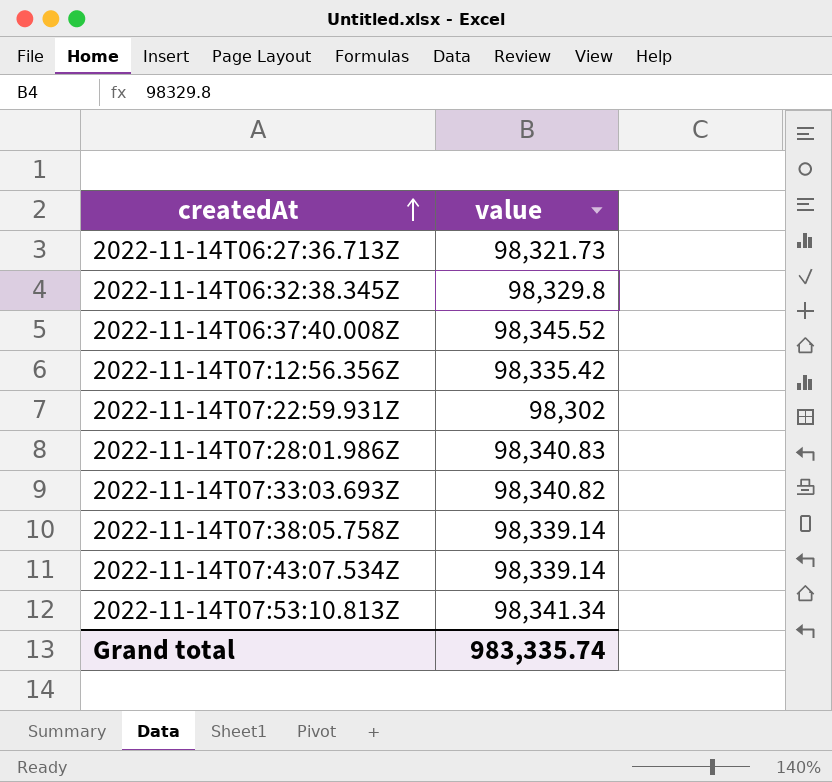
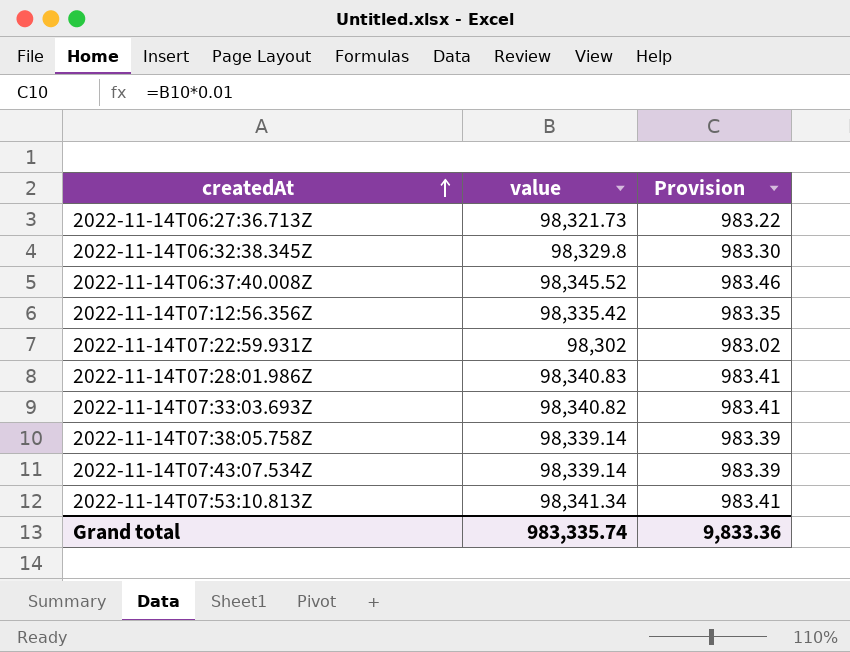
column Provision | formula: none -> [value] * 0.01

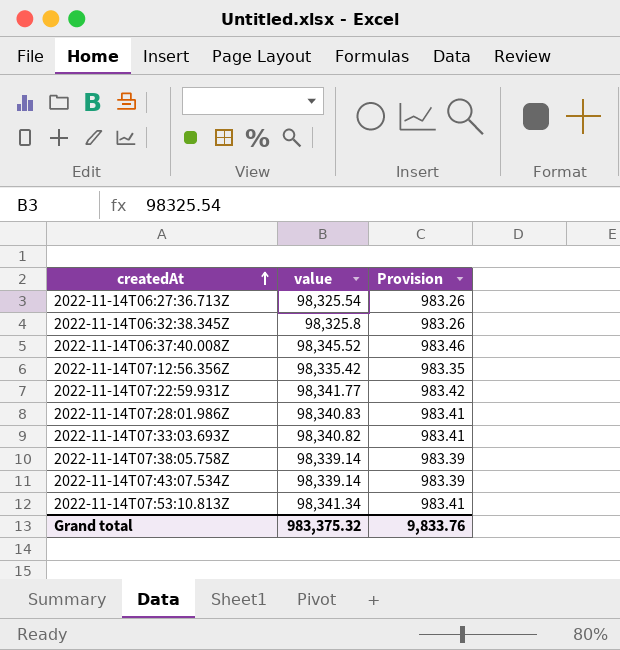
2022-11-14T06:27:36.713Z | value: 98,321.73 -> 98,325.54
2022-11-14T06:27:36.713Z | Provision: 983.22 -> 983.26
2022-11-14T06:32:38.345Z | value: 98,329.8 -> 98,325.8
2022-11-14T06:32:38.345Z | Provision: 983.30 -> 983.26
2022-11-14T07:22:59.931Z | value: 98,302 -> 98,341.77
2022-11-14T07:22:59.931Z | Provision: 983.02 -> 983.42
Grand total | value: 983,335.74 -> 983,375.32
Grand total | Provision: 9,833.36 -> 9,833.76

